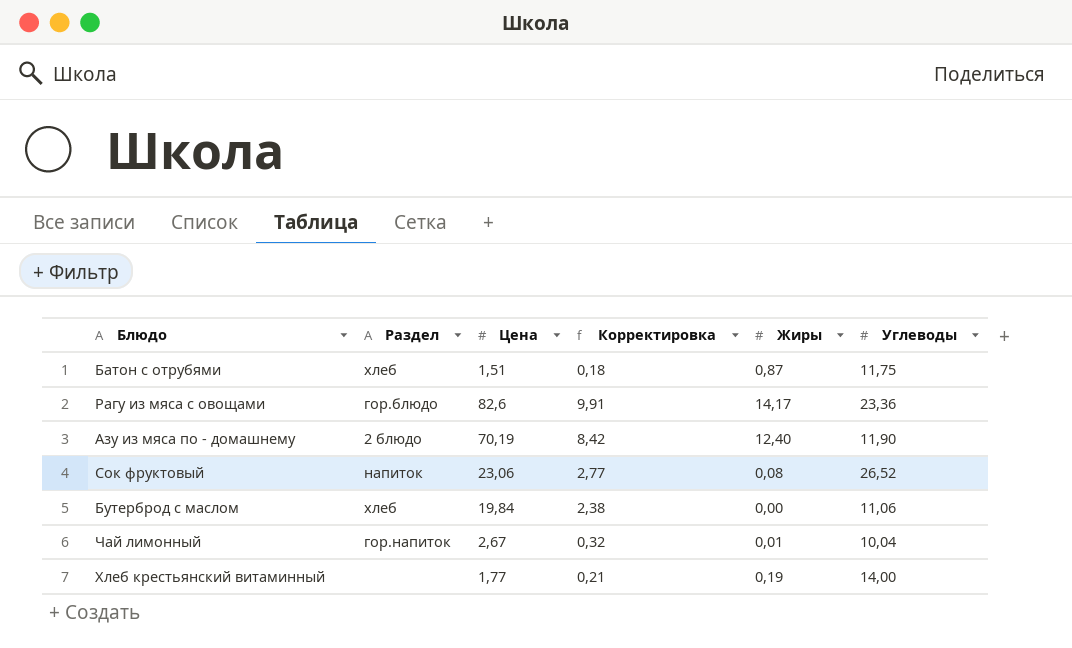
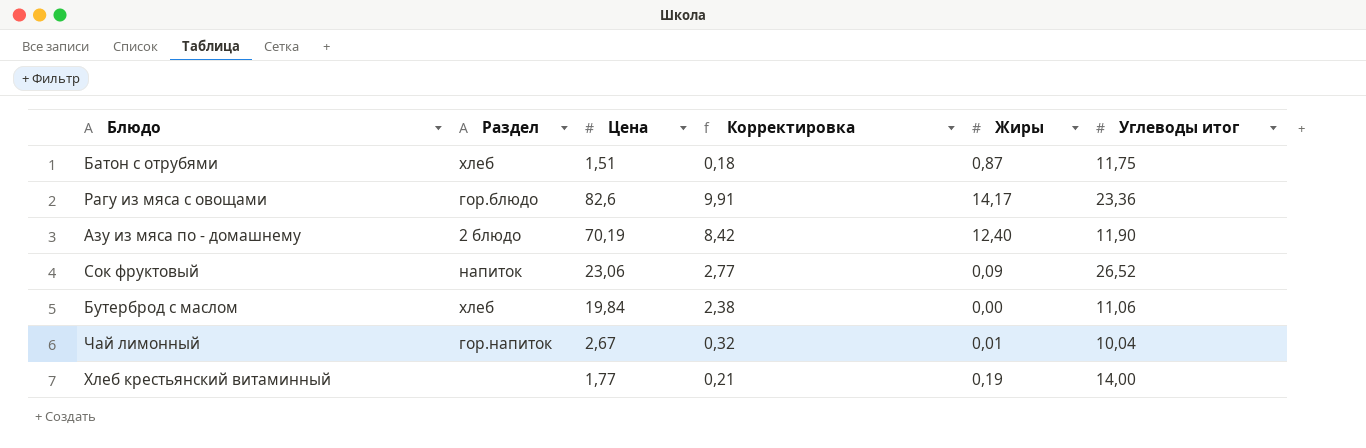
column name: Углеводы -> Углеводы итог
Сок фруктовый | Жиры: 0,08 -> 0,09

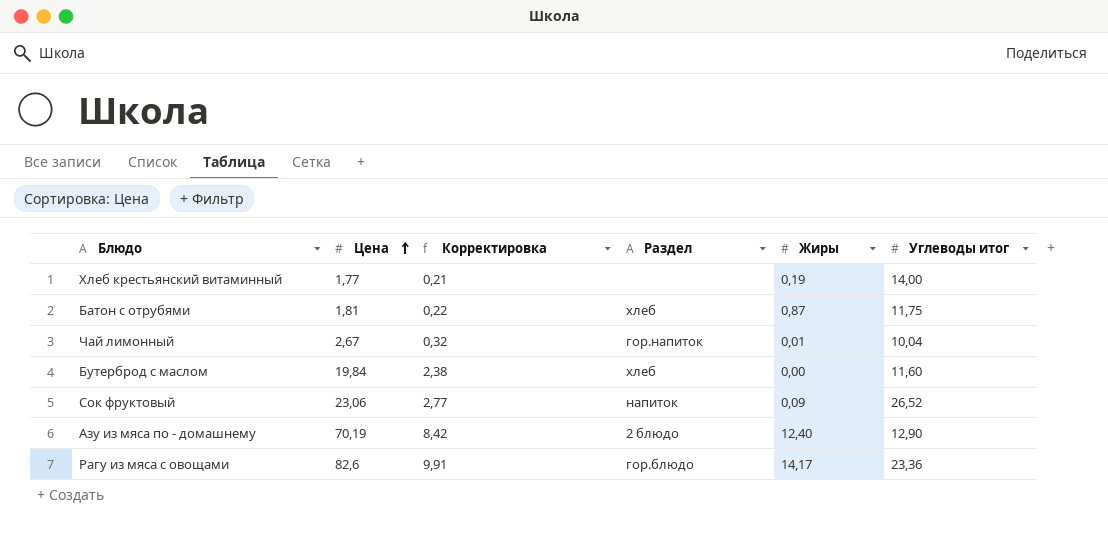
row order: none -> Цена ascending
column Раздел | position: 2 -> 4
Батон с отрубями | Цена: 1,51 -> 1,81
Батон с отрубями | Корректировка: 0,18 -> 0,22
Бутерброд с маслом | Углеводы итог: 11,06 -> 11,60
Азу из мяса по - домашнему | Углеводы итог: 11,90 -> 12,90

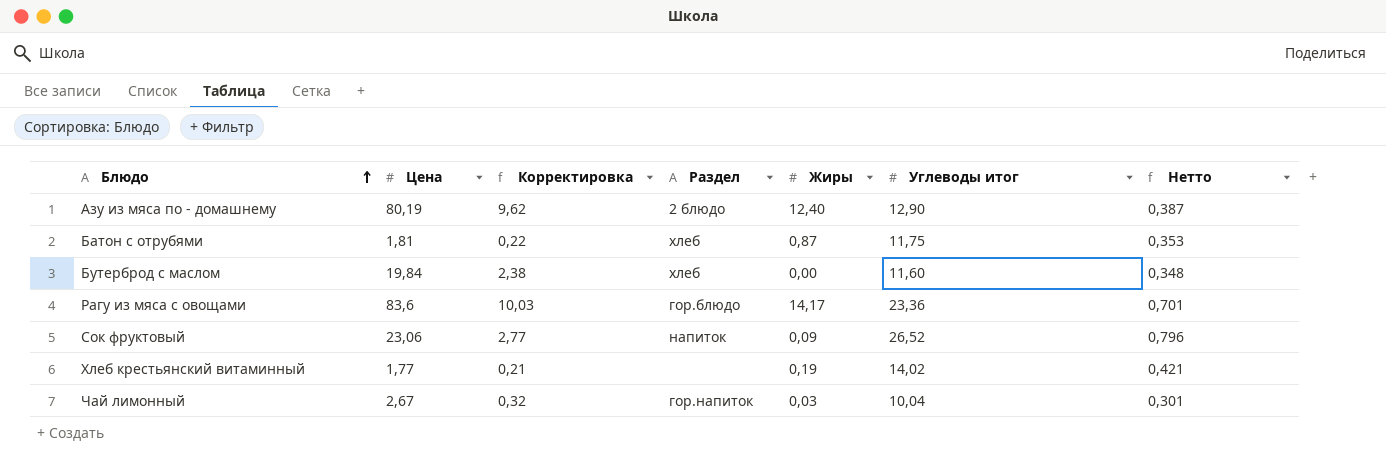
row order: Цена ascending -> Блюдо ascending
column Нетто | formula: none -> [Углеводы итог] * 0,03
Азу из мяса по - домашнему | Цена: 70,19 -> 80,19
Азу из мяса по - домашнему | Корректировка: 8,42 -> 9,62
Рагу из мяса с овощами | Цена: 82,6 -> 83,6
Рагу из мяса с овощами | Корректировка: 9,91 -> 10,03
Хлеб крестьянский витаминный | Углеводы итог: 14,00 -> 14,02
Чай лимонный | Жиры: 0,01 -> 0,03

